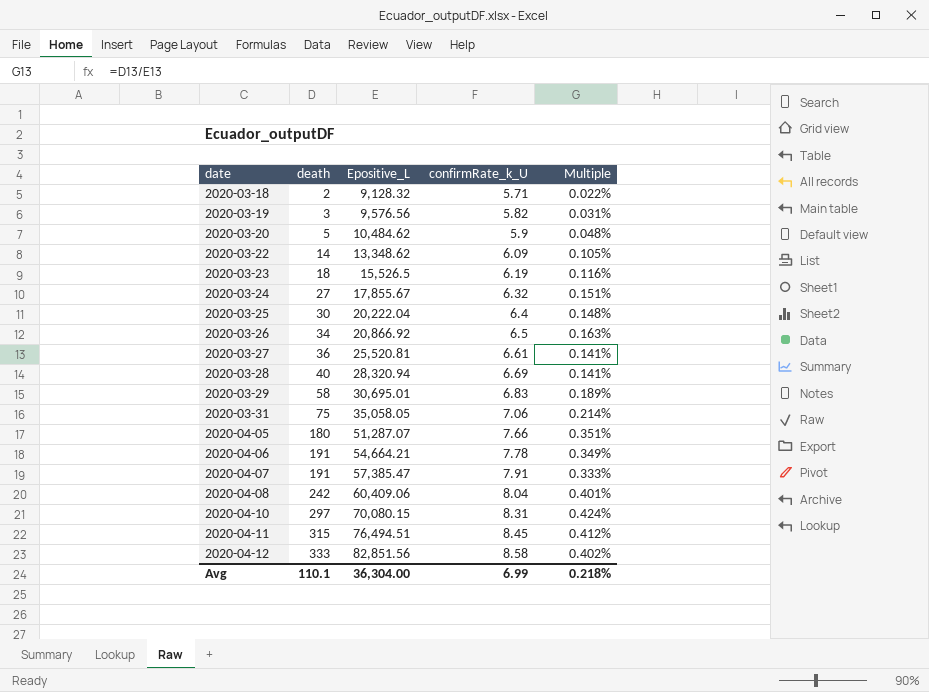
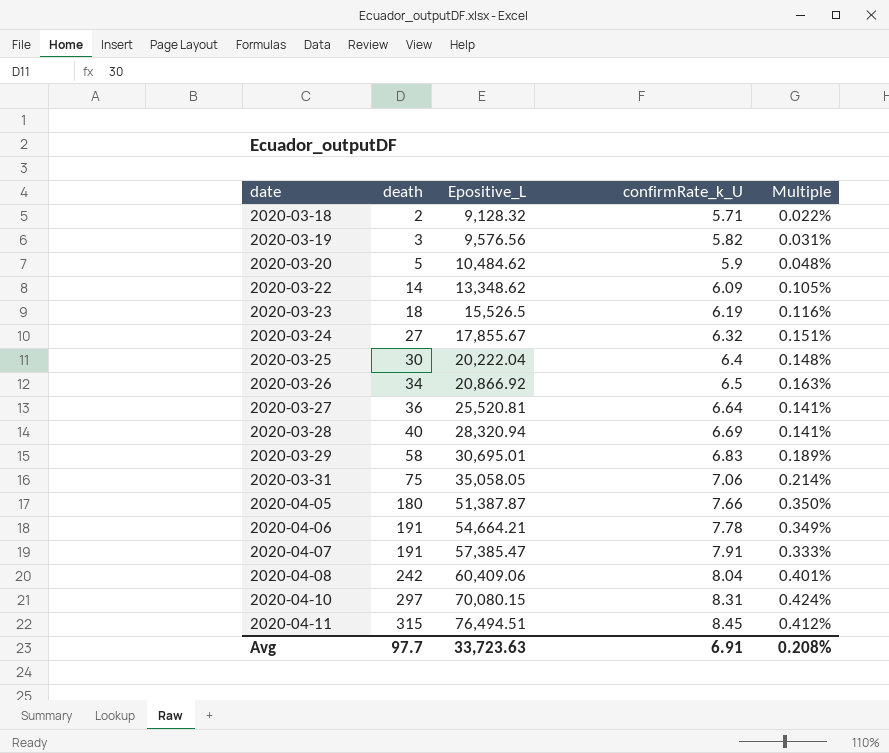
row 2020-04-12: 333 | 82,851.56 | 8.58 | 0.402% -> none
2020-03-27 | confirmRate_k_U: 6.61 -> 6.64
2020-04-05 | Epositive_L: 51,287.07 -> 51,387.87
2020-04-05 | Multiple: 0.351% -> 0.350%
Avg | death: 110.1 -> 97.7
Avg | Epositive_L: 36,304.00 -> 33,723.63
Avg | confirmRate_k_U: 6.99 -> 6.91
Avg | Multiple: 0.218% -> 0.208%

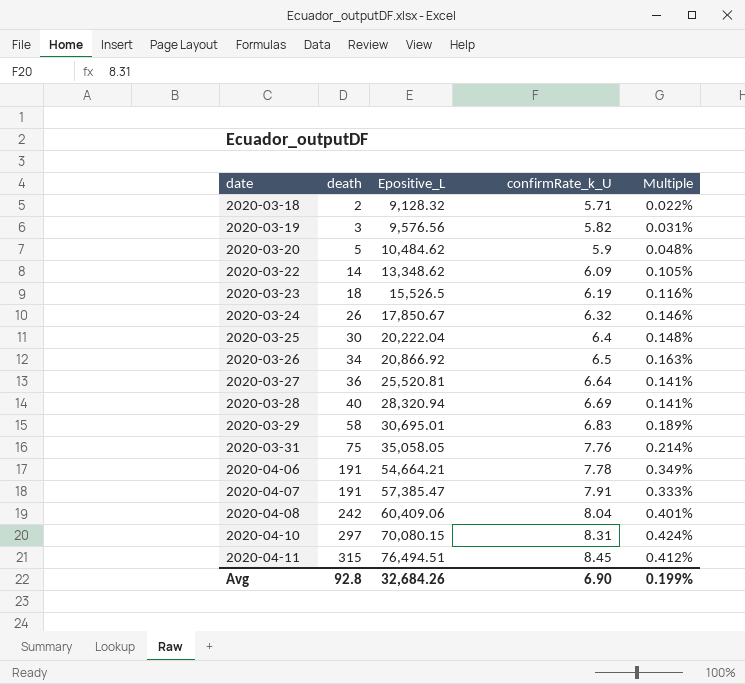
row 2020-04-05: 180 | 51,387.87 | 7.66 | 0.350% -> none
2020-03-24 | death: 27 -> 26
2020-03-24 | Epositive_L: 17,855.67 -> 17,850.67
2020-03-24 | Multiple: 0.151% -> 0.146%
2020-03-31 | confirmRate_k_U: 7.06 -> 7.76
Avg | death: 97.7 -> 92.8
Avg | Epositive_L: 33,723.63 -> 32,684.26
Avg | confirmRate_k_U: 6.91 -> 6.90
Avg | Multiple: 0.208% -> 0.199%

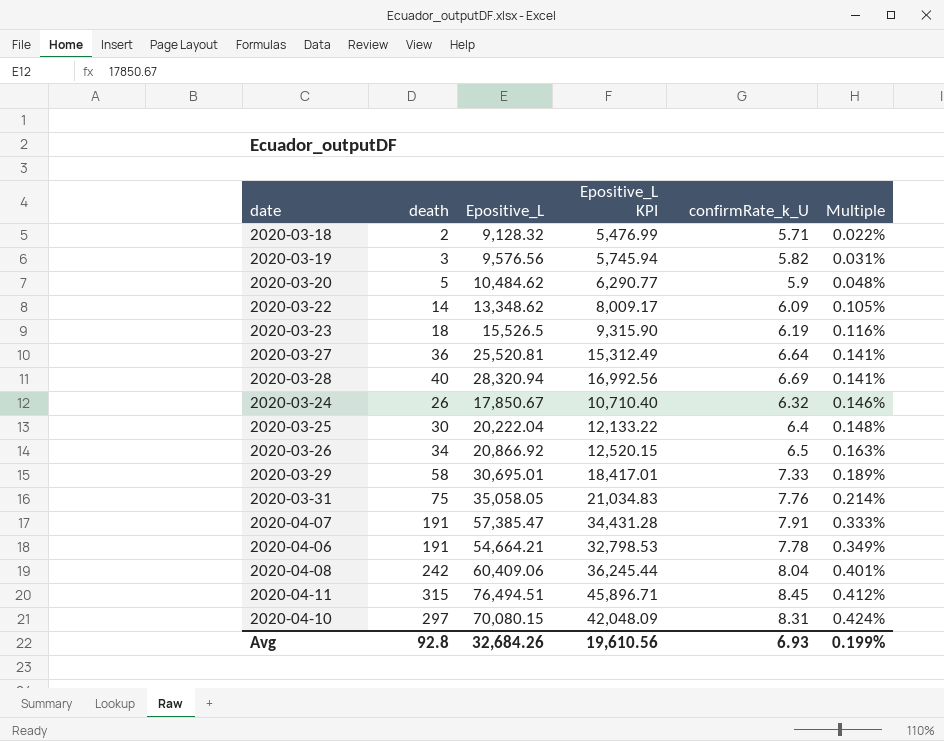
row order: date ascending -> Multiple ascending
column Epositive_L KPI | formula: none -> [Epositive_L] * 0.6
2020-03-29 | confirmRate_k_U: 6.83 -> 7.33
Avg | confirmRate_k_U: 6.90 -> 6.93

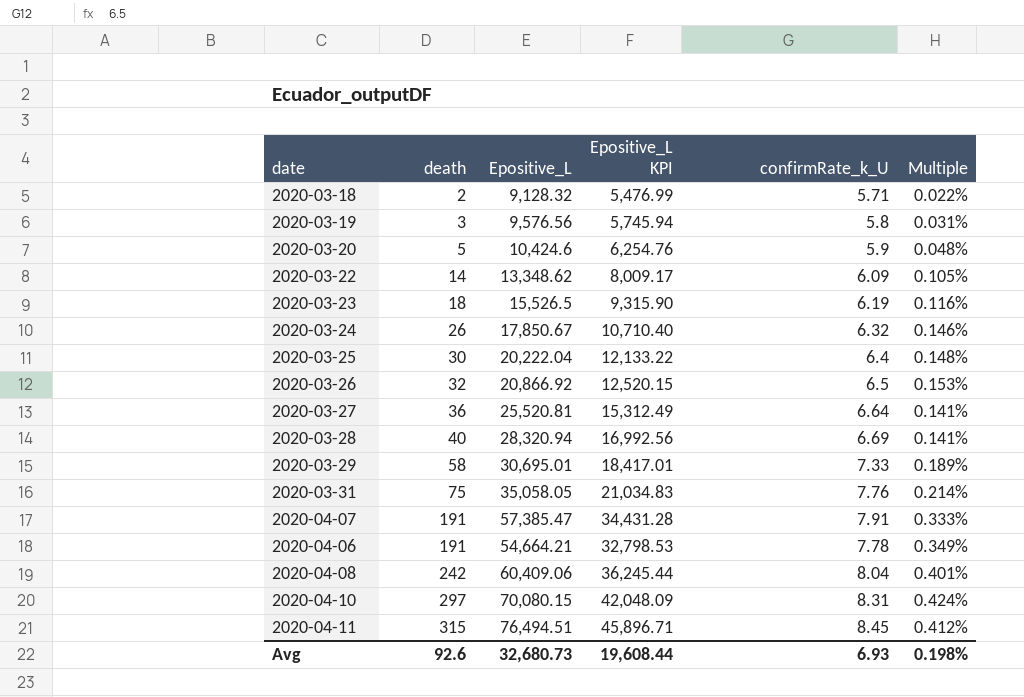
row order: Multiple ascending -> death ascending
2020-03-19 | confirmRate_k_U: 5.82 -> 5.8
2020-03-20 | Epositive_L: 10,484.62 -> 10,424.6
2020-03-20 | Epositive_L KPI: 6,290.77 -> 6,254.76
2020-03-26 | death: 34 -> 32
2020-03-26 | Multiple: 0.163% -> 0.153%
Avg | death: 92.8 -> 92.6
Avg | Epositive_L: 32,684.26 -> 32,680.73
Avg | Epositive_L KPI: 19,610.56 -> 19,608.44
Avg | Multiple: 0.199% -> 0.198%

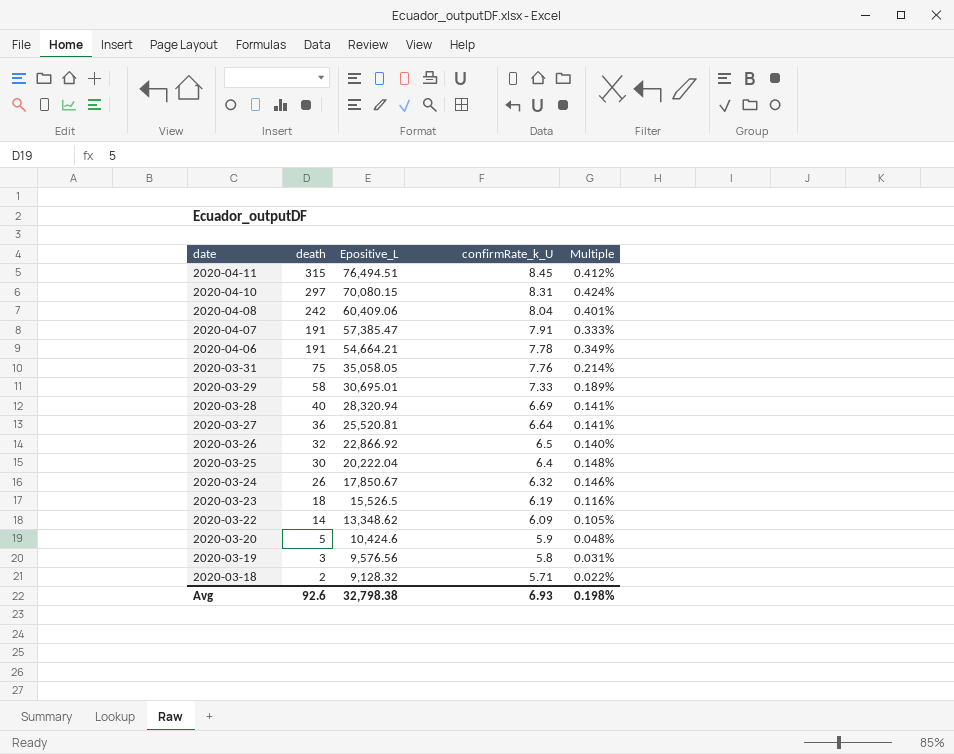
row order: death ascending -> date descending
column Epositive_L KPI | formula: [Epositive_L] * 0.6 -> none
2020-03-26 | Epositive_L: 20,866.92 -> 22,866.92
2020-03-26 | Multiple: 0.153% -> 0.140%
Avg | Epositive_L: 32,680.73 -> 32,798.38

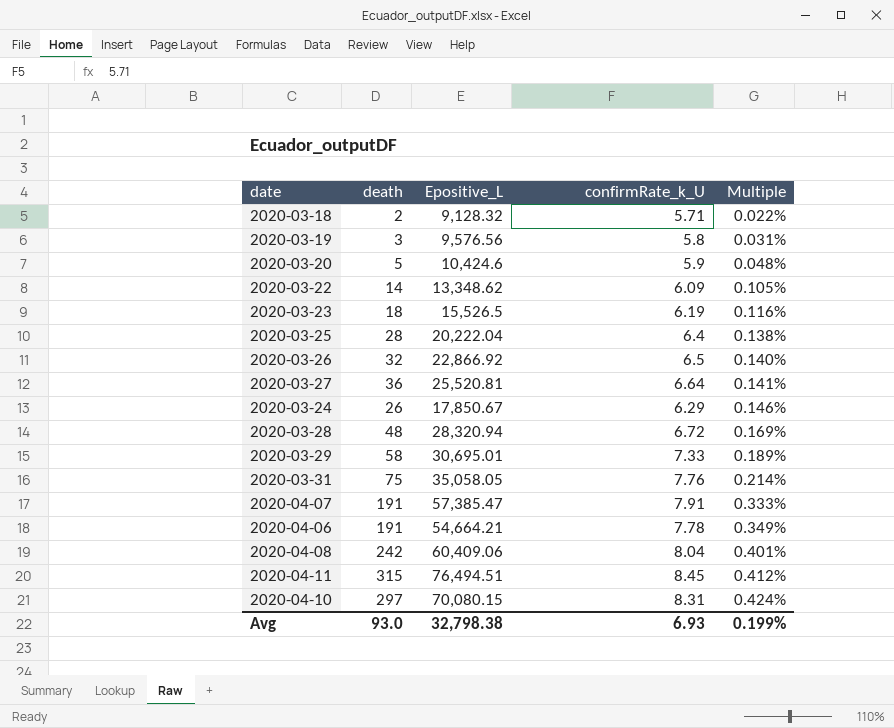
row order: date descending -> Multiple ascending
2020-03-25 | death: 30 -> 28
2020-03-25 | Multiple: 0.148% -> 0.138%
2020-03-24 | confirmRate_k_U: 6.32 -> 6.29
2020-03-28 | death: 40 -> 48
2020-03-28 | confirmRate_k_U: 6.69 -> 6.72
2020-03-28 | Multiple: 0.141% -> 0.169%
Avg | death: 92.6 -> 93.0
Avg | Multiple: 0.198% -> 0.199%

